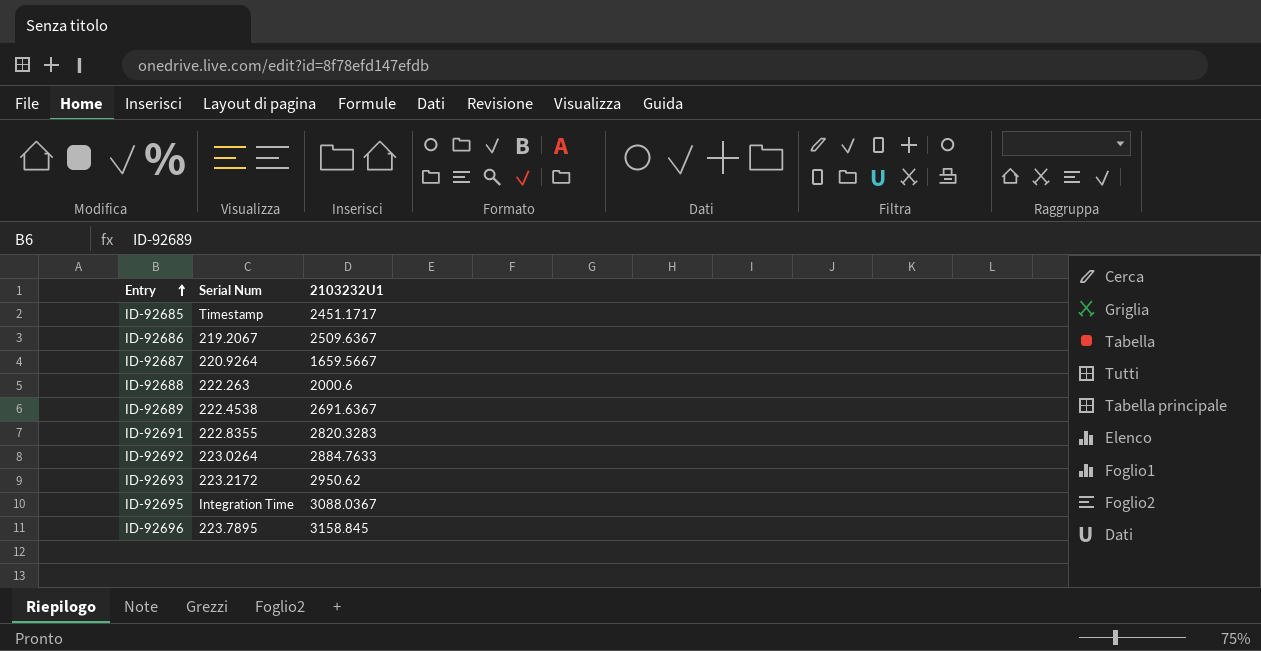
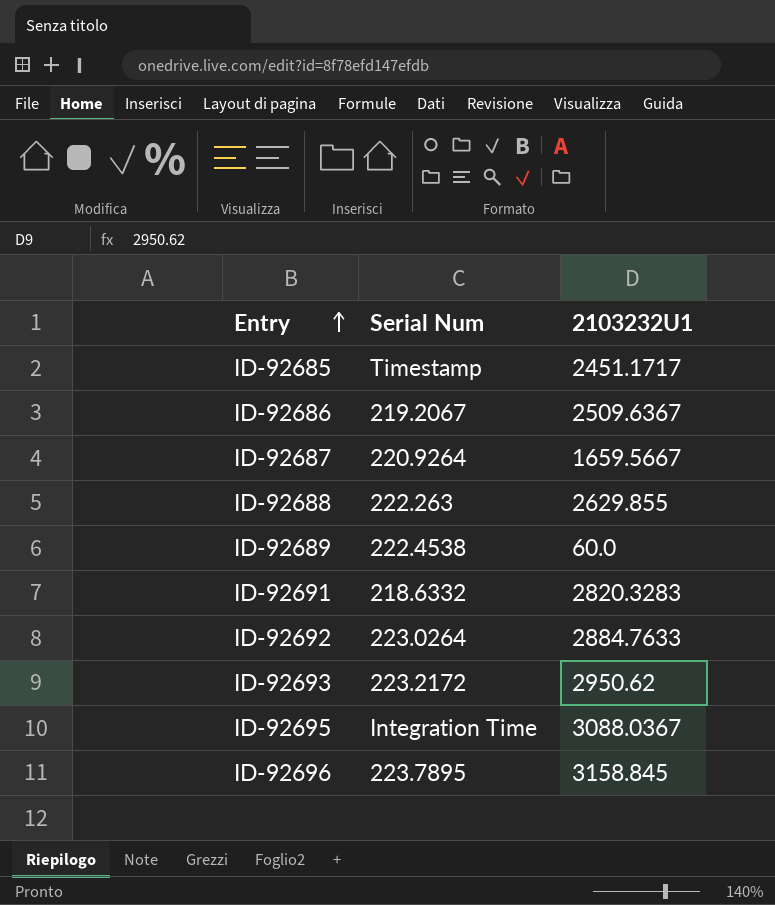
ID-92688 | 2103232U1: 2000.6 -> 2629.855
ID-92689 | 2103232U1: 2691.6367 -> 60.0
ID-92691 | Serial Num: 222.8355 -> 218.6332

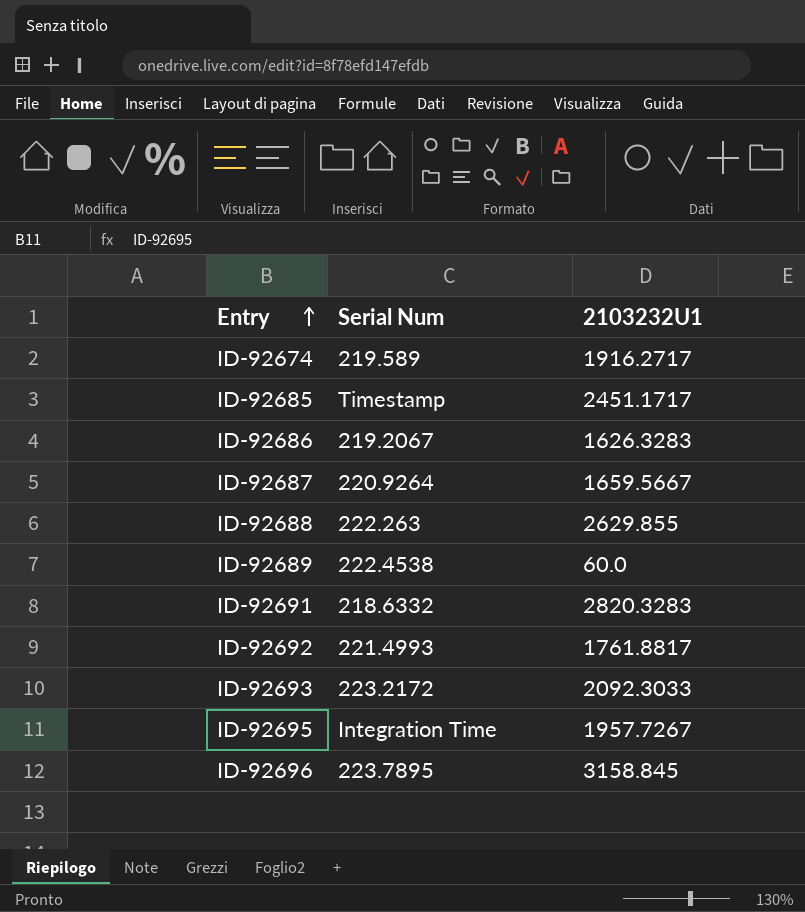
row ID-92674: none -> 219.589 | 1916.2717
ID-92686 | 2103232U1: 2509.6367 -> 1626.3283
ID-92692 | Serial Num: 223.0264 -> 221.4993
ID-92692 | 2103232U1: 2884.7633 -> 1761.8817
ID-92693 | 2103232U1: 2950.62 -> 2092.3033
ID-92695 | 2103232U1: 3088.0367 -> 1957.7267

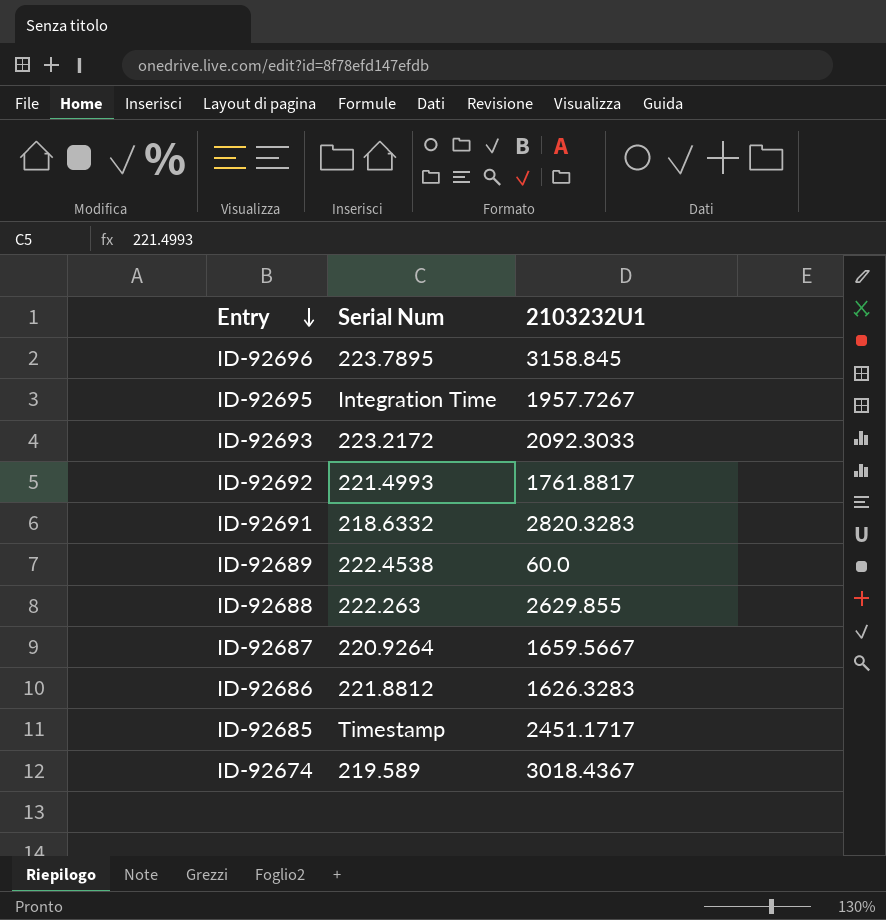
row order: Entry ascending -> Entry descending
ID-92686 | Serial Num: 219.2067 -> 221.8812
ID-92674 | 2103232U1: 1916.2717 -> 3018.4367

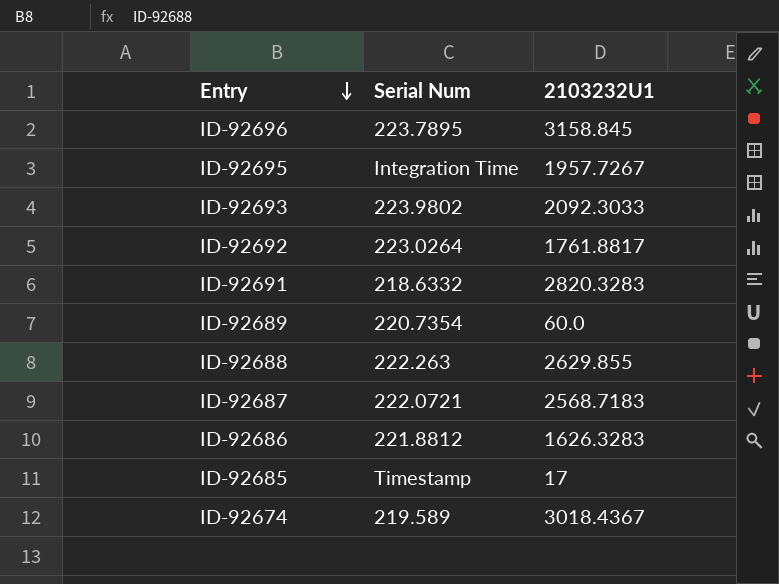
ID-92693 | Serial Num: 223.2172 -> 223.9802
ID-92692 | Serial Num: 221.4993 -> 223.0264
ID-92689 | Serial Num: 222.4538 -> 220.7354
ID-92687 | Serial Num: 220.9264 -> 222.0721
ID-92687 | 2103232U1: 1659.5667 -> 2568.7183
ID-92685 | 2103232U1: 2451.1717 -> 17

